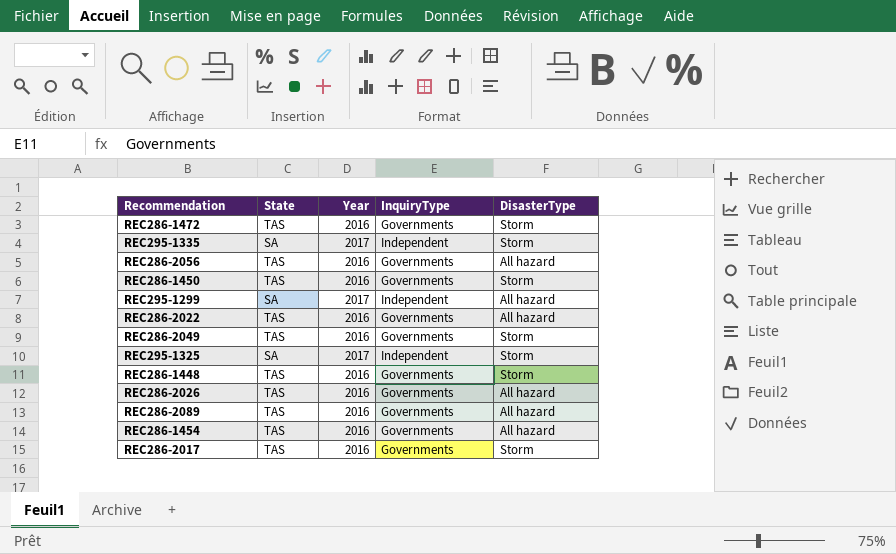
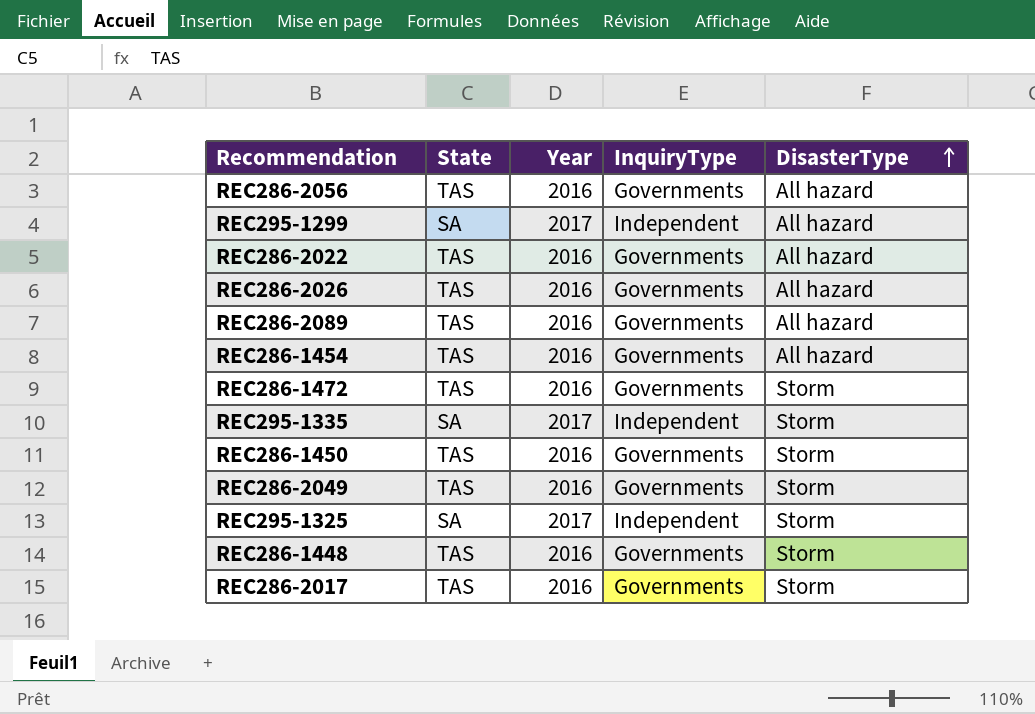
row order: none -> DisasterType ascending

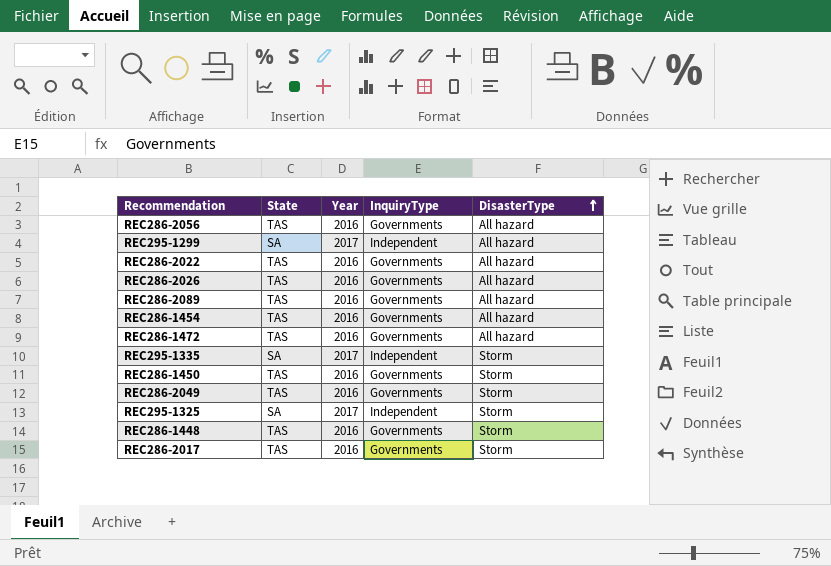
REC286-1472 | DisasterType: Storm -> All hazard

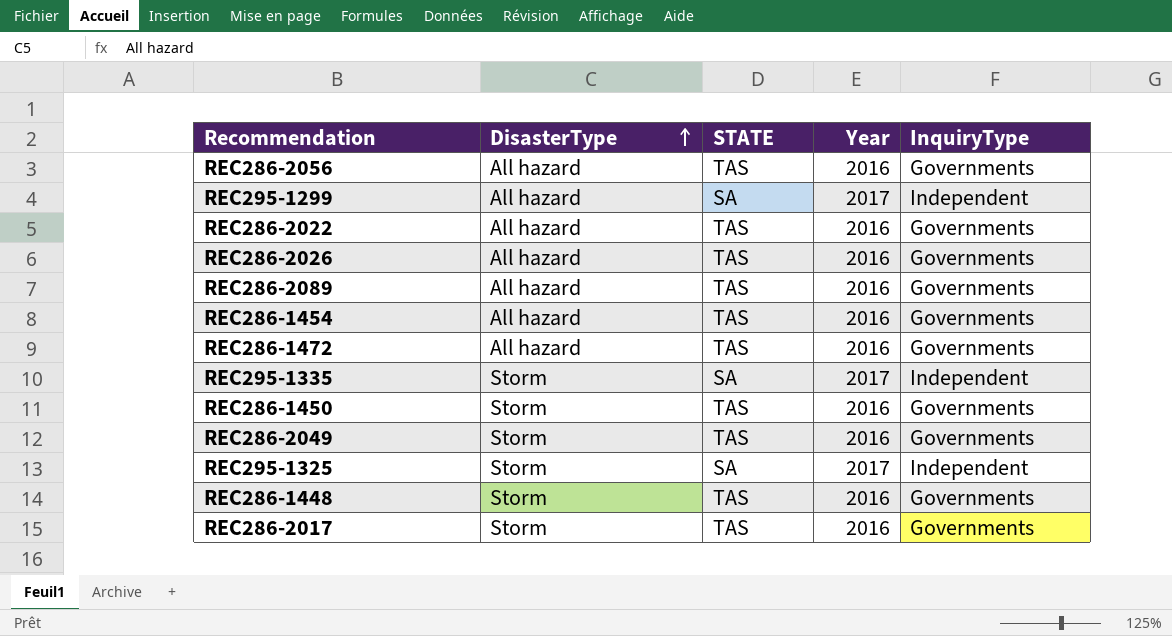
column DisasterType | position: 5 -> 2
column name: State -> STATE

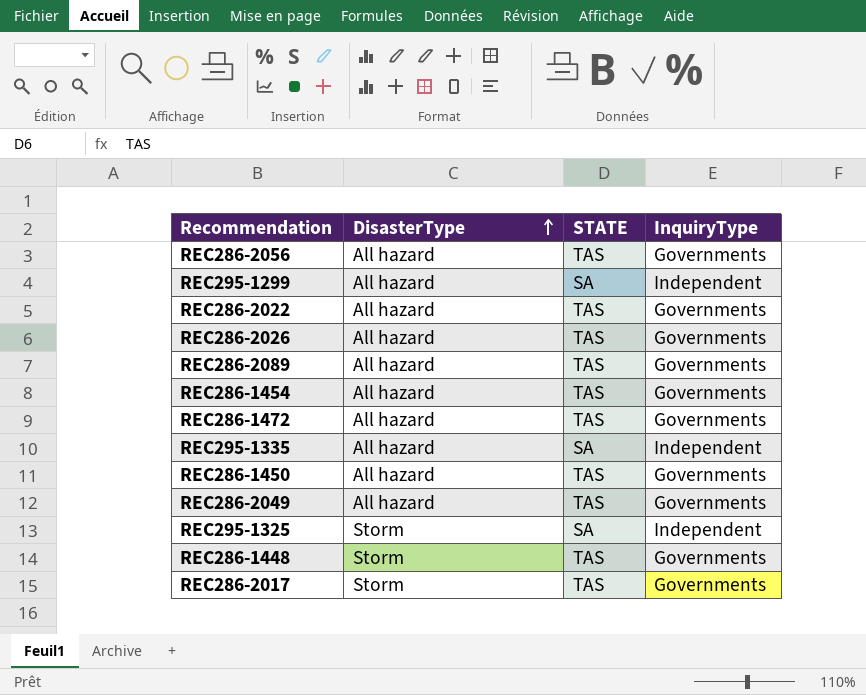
column Year | position: 4 -> none
REC295-1335 | DisasterType: Storm -> All hazard
REC286-1450 | DisasterType: Storm -> All hazard
REC286-2049 | DisasterType: Storm -> All hazard

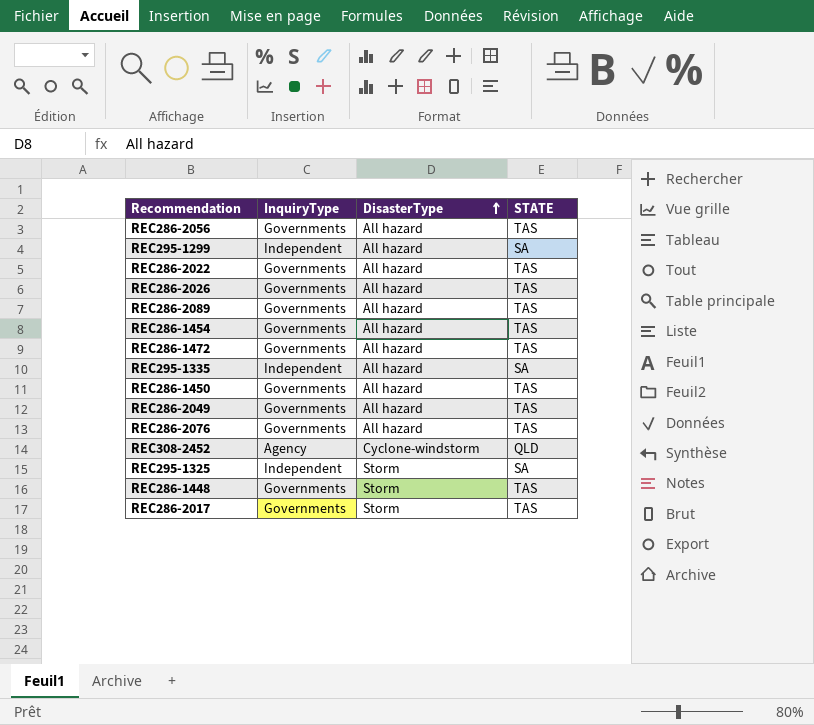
column InquiryType | position: 4 -> 2
row REC286-2076: none -> Governments | All hazard | TAS
row REC308-2452: none -> Agency | Cyclone-windstorm | QLD

